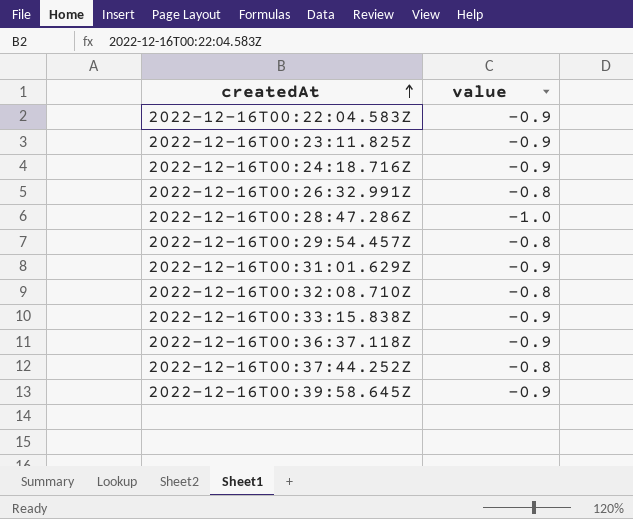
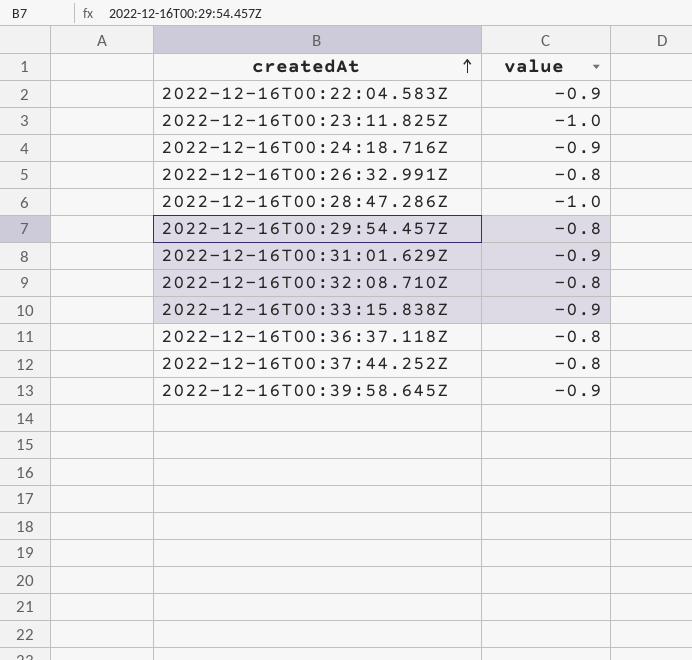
2022-12-16T00:23:11.825Z | value: -0.9 -> -1.0
2022-12-16T00:36:37.118Z | value: -0.9 -> -0.8

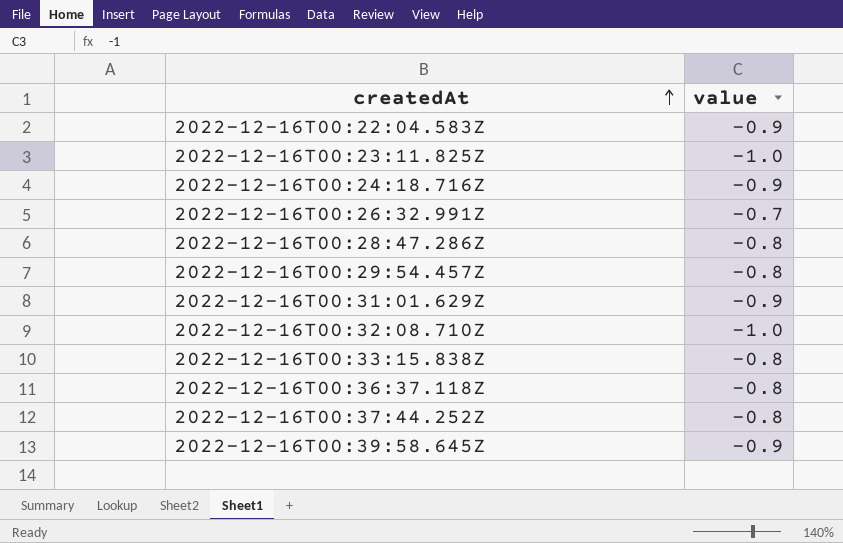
2022-12-16T00:26:32.991Z | value: -0.8 -> -0.7
2022-12-16T00:28:47.286Z | value: -1.0 -> -0.8
2022-12-16T00:32:08.710Z | value: -0.8 -> -1.0
2022-12-16T00:33:15.838Z | value: -0.9 -> -0.8

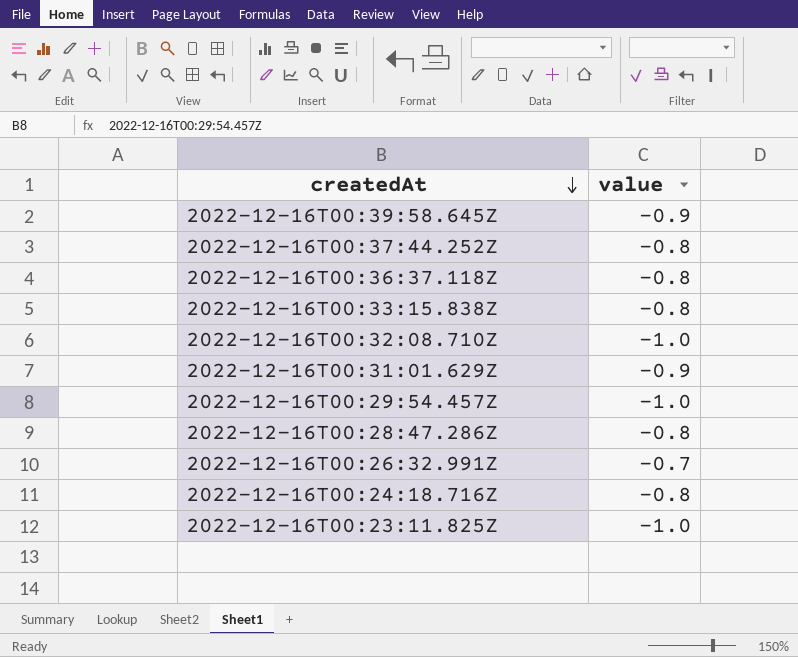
row order: createdAt ascending -> createdAt descending
row 2022-12-16T00:22:04.583Z: -0.9 -> none
2022-12-16T00:29:54.457Z | value: -0.8 -> -1.0
2022-12-16T00:24:18.716Z | value: -0.9 -> -0.8

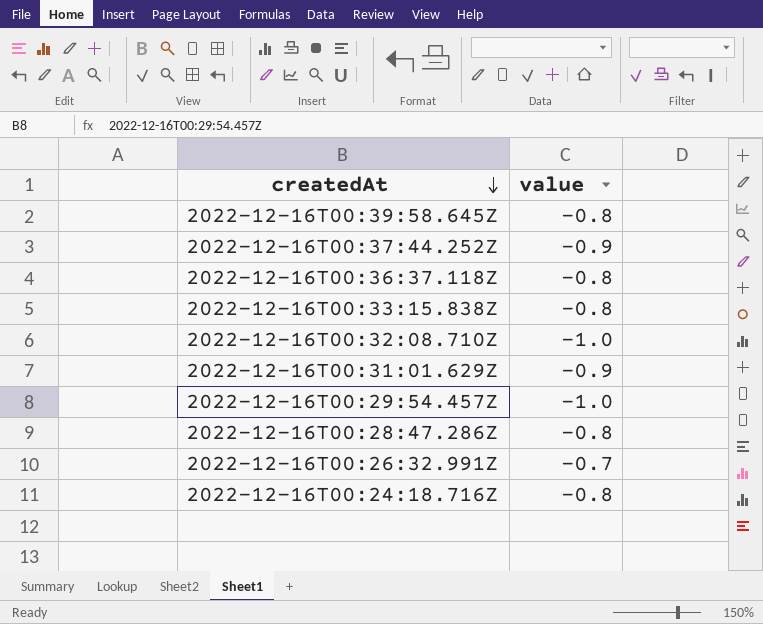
row 2022-12-16T00:23:11.825Z: -1.0 -> none
2022-12-16T00:39:58.645Z | value: -0.9 -> -0.8
2022-12-16T00:37:44.252Z | value: -0.8 -> -0.9

